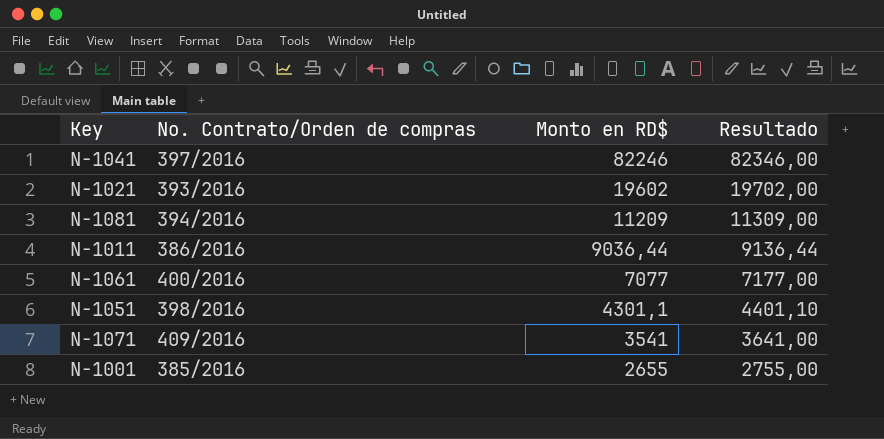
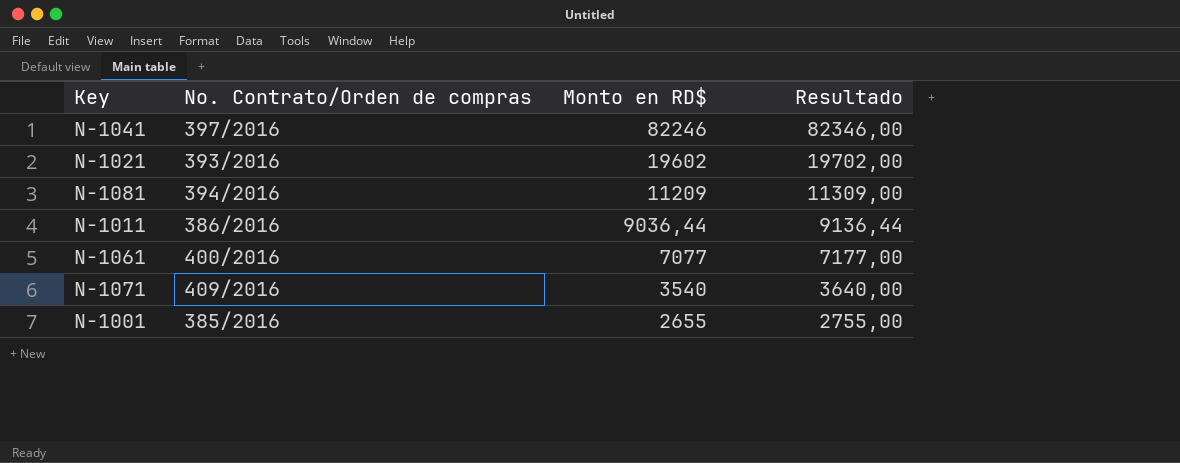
row N-1051: 398/2016 | 4301,1 | 4401,10 -> none
N-1071 | Monto en RD$: 3541 -> 3540
N-1071 | Resultado: 3641,00 -> 3640,00

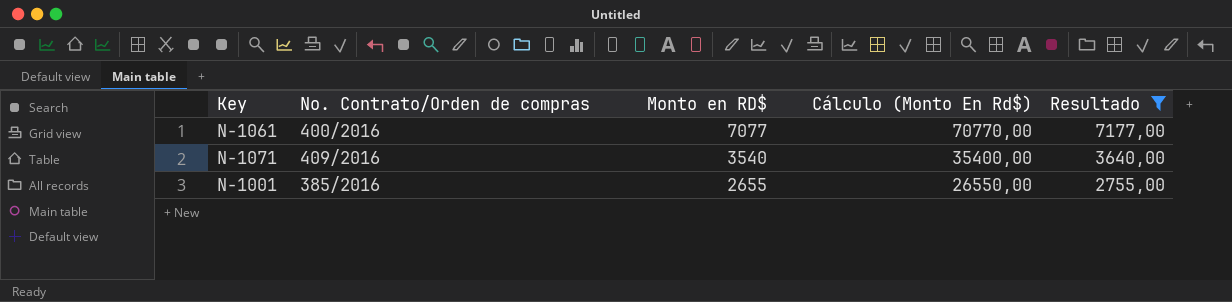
filter: none -> Resultado <= 7177,00
column Cálculo (Monto En Rd$) | formula: none -> [Monto en RD$] * 10

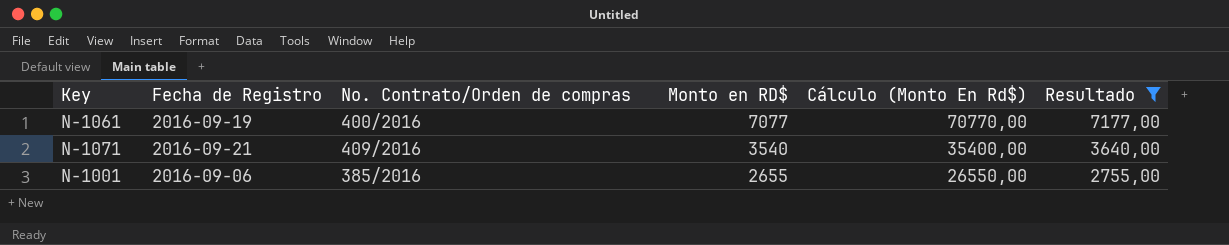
column Fecha de Registro | position: none -> 2

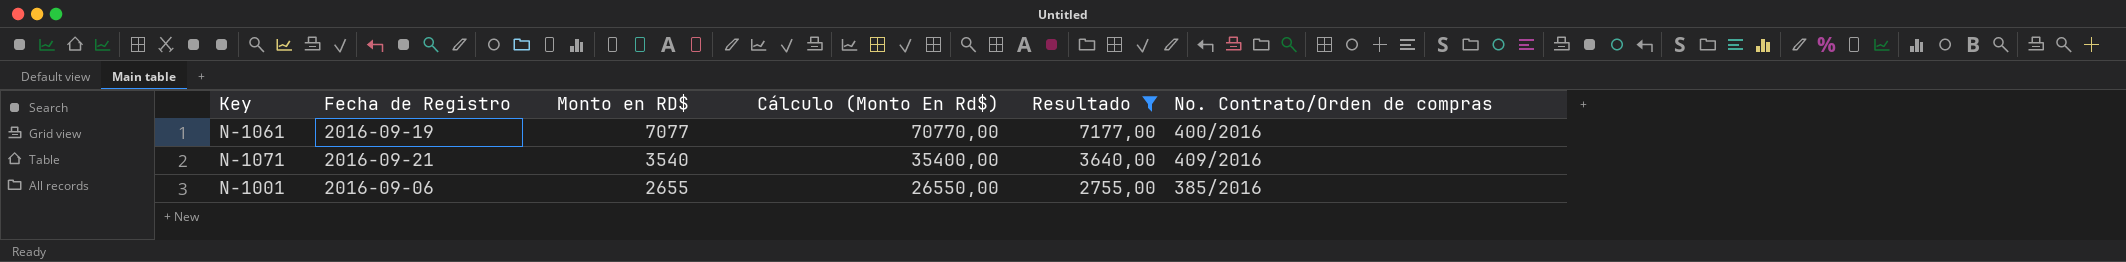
column No. Contrato/Orden de compras | position: 3 -> 6

